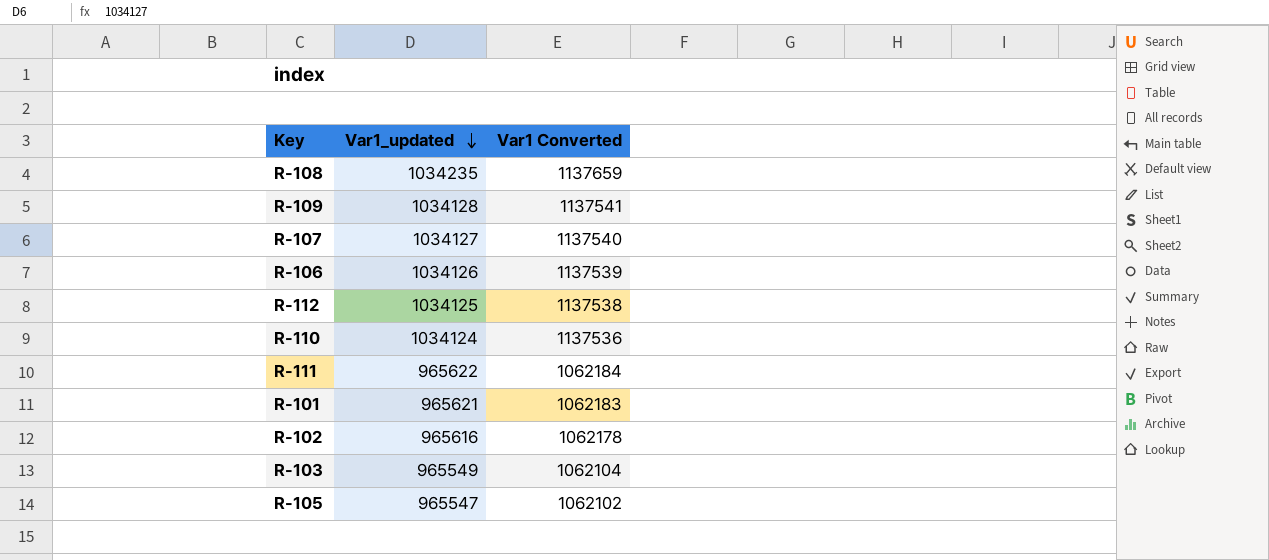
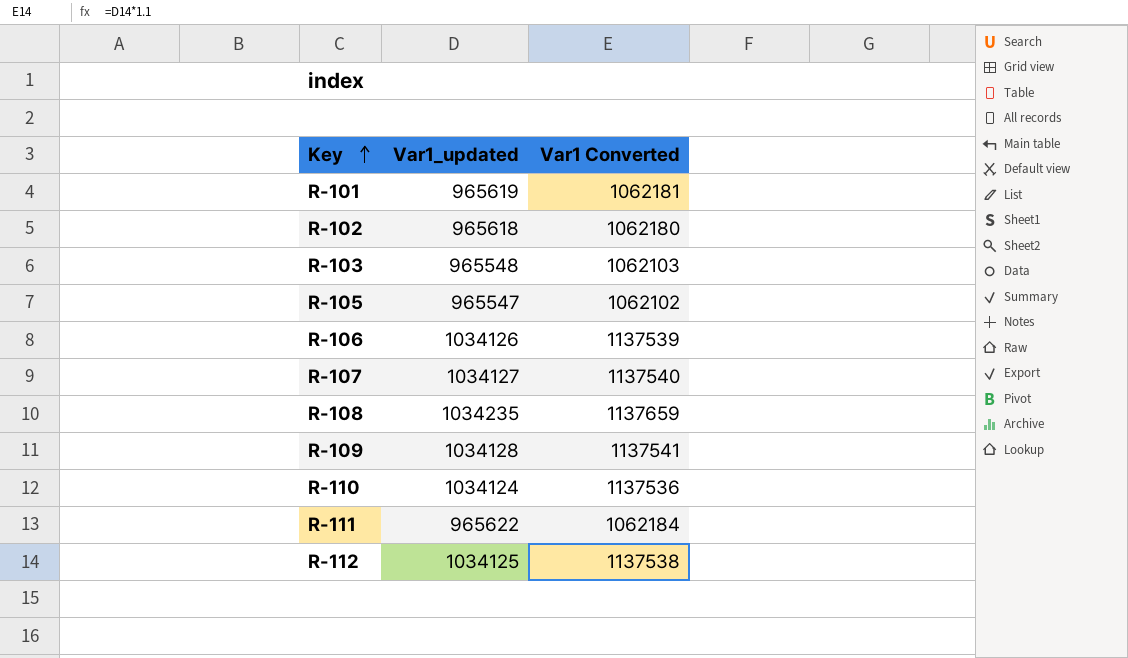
row order: Var1_updated descending -> Key ascending
R-101 | Var1_updated: 965621 -> 965619
R-101 | Var1 Converted: 1062183 -> 1062181
R-102 | Var1_updated: 965616 -> 965618
R-102 | Var1 Converted: 1062178 -> 1062180
R-103 | Var1_updated: 965549 -> 965548
R-103 | Var1 Converted: 1062104 -> 1062103

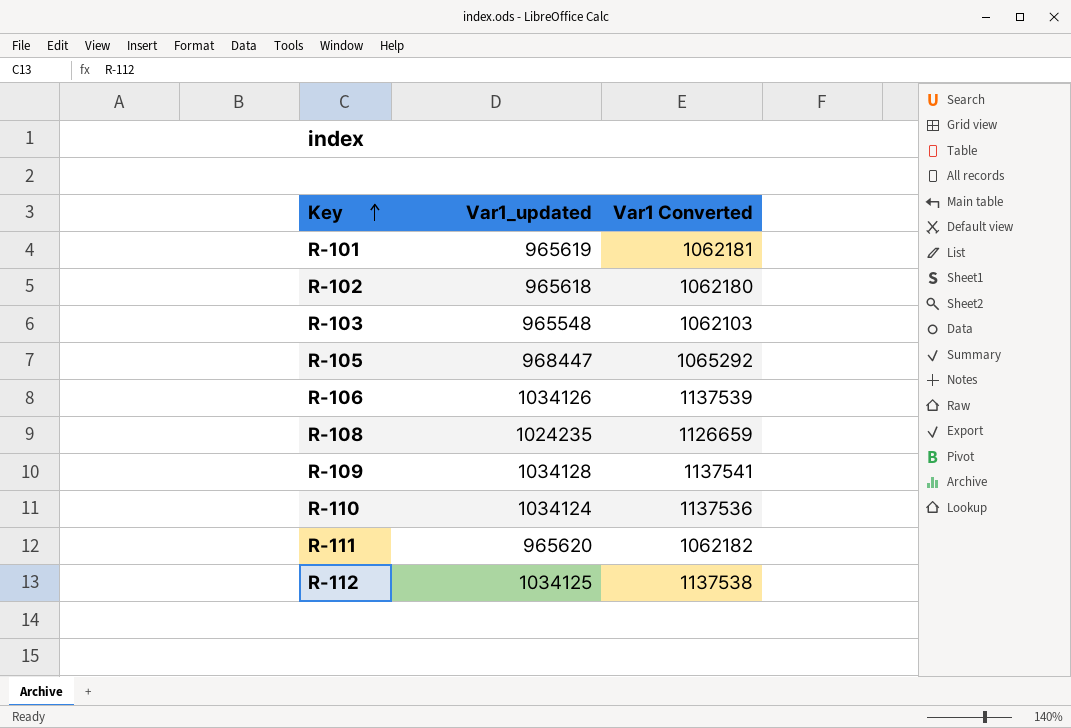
row R-107: 1034127 | 1137540 -> none
R-105 | Var1_updated: 965547 -> 968447
R-105 | Var1 Converted: 1062102 -> 1065292
R-108 | Var1_updated: 1034235 -> 1024235
R-108 | Var1 Converted: 1137659 -> 1126659
R-111 | Var1_updated: 965622 -> 965620
R-111 | Var1 Converted: 1062184 -> 1062182

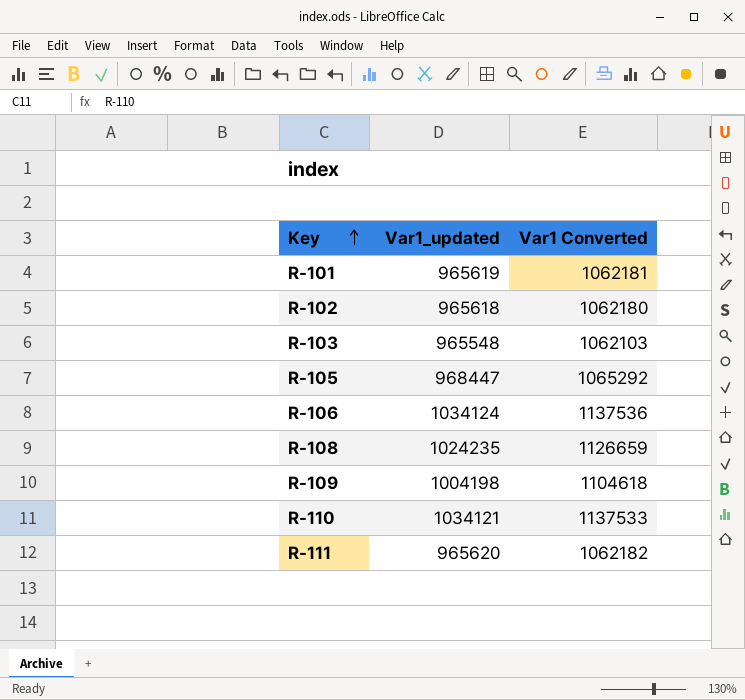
row R-112: 1034125 | 1137538 -> none
R-106 | Var1_updated: 1034126 -> 1034124
R-106 | Var1 Converted: 1137539 -> 1137536
R-109 | Var1_updated: 1034128 -> 1004198
R-109 | Var1 Converted: 1137541 -> 1104618
R-110 | Var1_updated: 1034124 -> 1034121
R-110 | Var1 Converted: 1137536 -> 1137533

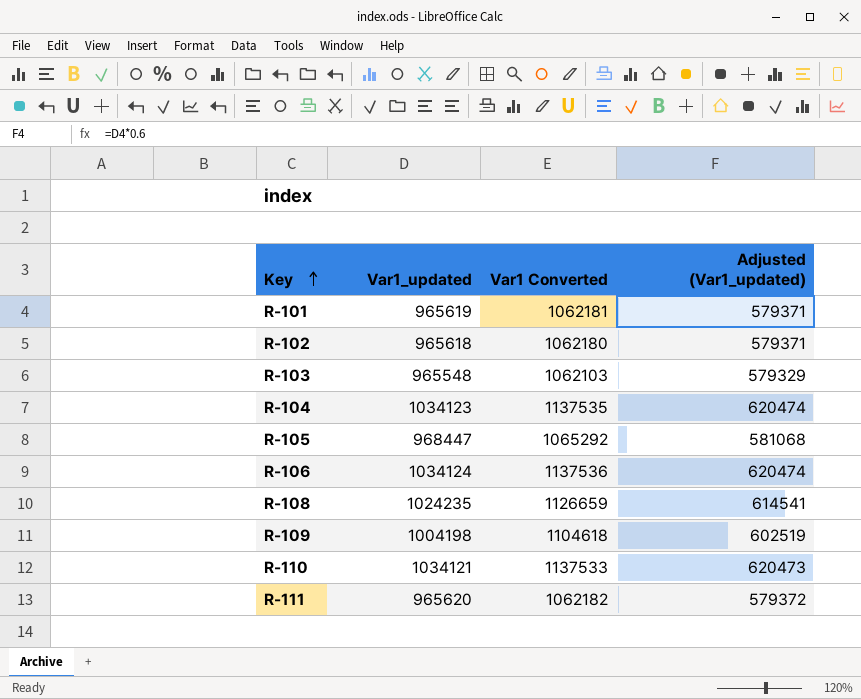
column Adjusted (Var1_updated) | formula: none -> [Var1_updated] * 0.6
row R-104: none -> 1034123 | 1137535 | 620474

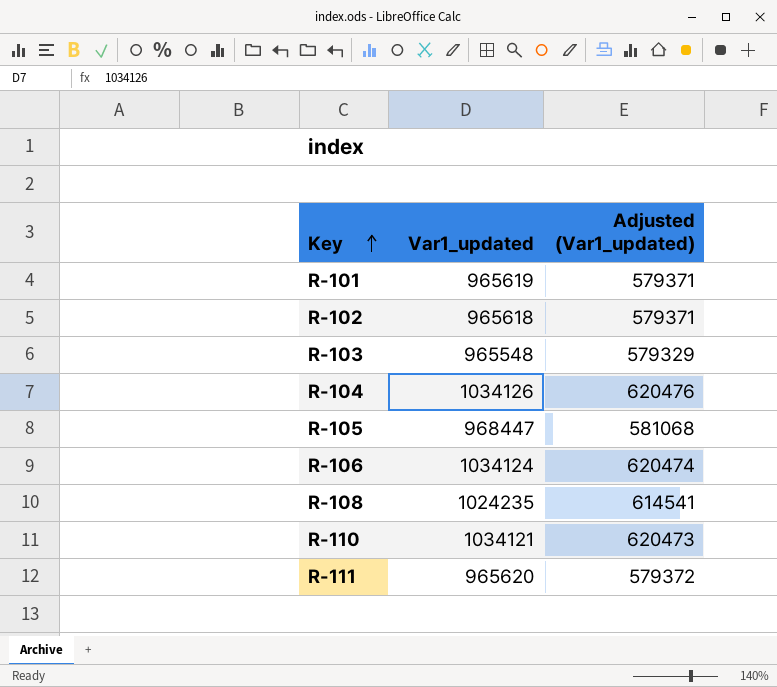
column Var1 Converted | formula: [Var1_updated] * 1.1 -> none
row R-109: 1004198 | 1104618 | 602519 -> none
R-104 | Var1_updated: 1034123 -> 1034126
R-104 | Adjusted (Var1_updated): 620474 -> 620476

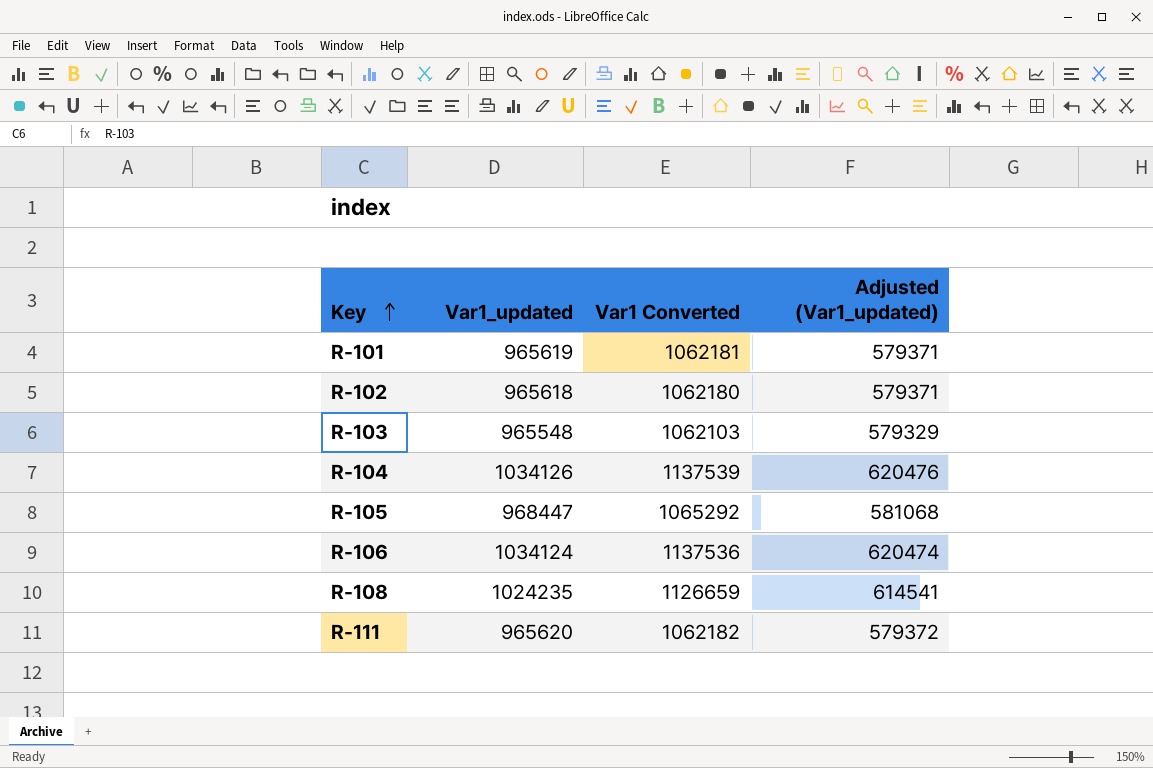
column Var1 Converted | formula: none -> [Var1_updated] * 1.1
row R-110: 1034121 | 620473 -> none

